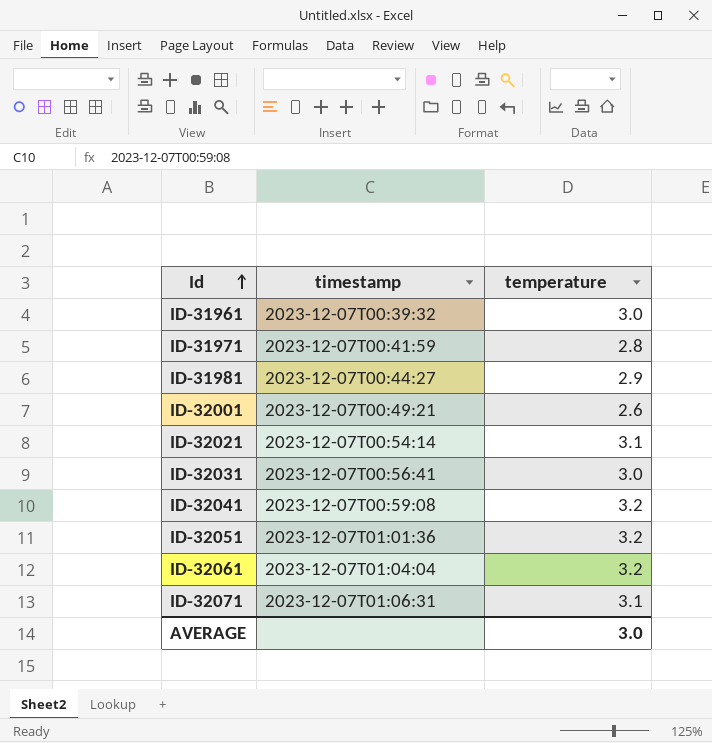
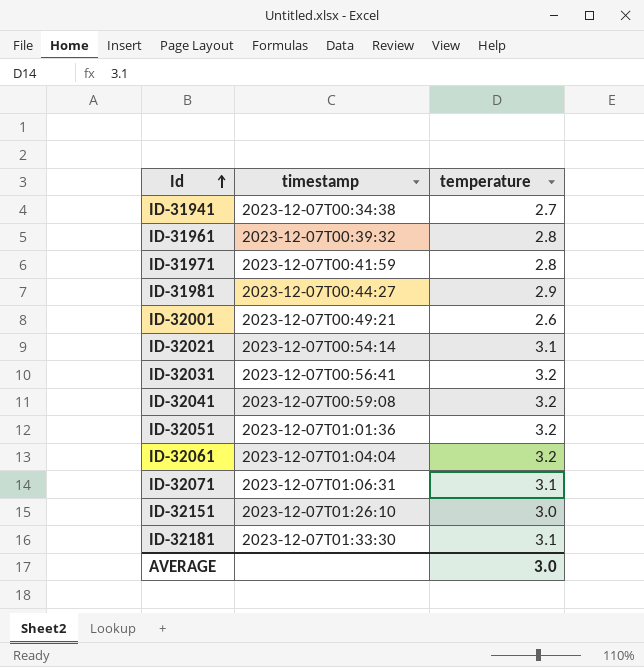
row ID-31941: none -> 2023-12-07T00:34:38 | 2.7
ID-31961 | temperature: 3.0 -> 2.8
ID-32031 | temperature: 3.0 -> 3.2
row ID-32151: none -> 2023-12-07T01:26:10 | 3.0
row ID-32181: none -> 2023-12-07T01:33:30 | 3.1

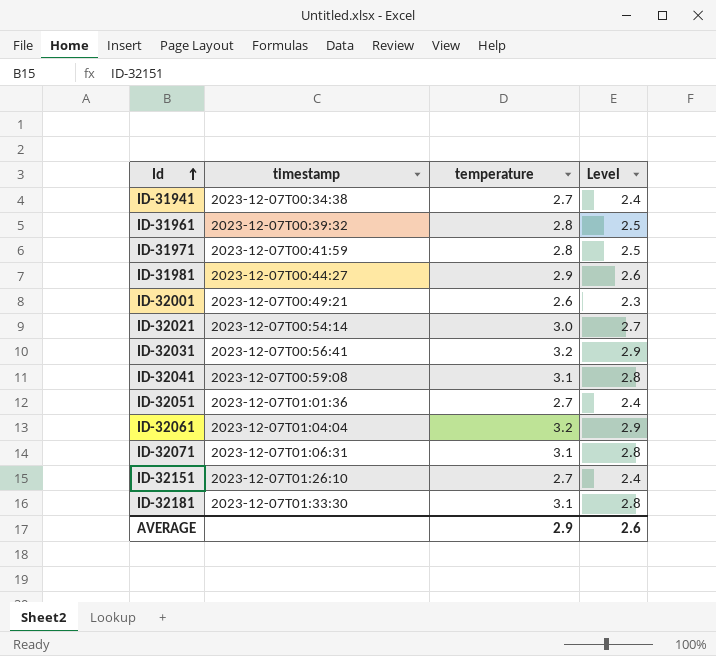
column Level | formula: none -> [temperature] * 0.9
ID-32021 | temperature: 3.1 -> 3.0
ID-32041 | temperature: 3.2 -> 3.1
ID-32051 | temperature: 3.2 -> 2.7
ID-32151 | temperature: 3.0 -> 2.7
AVERAGE | temperature: 3.0 -> 2.9

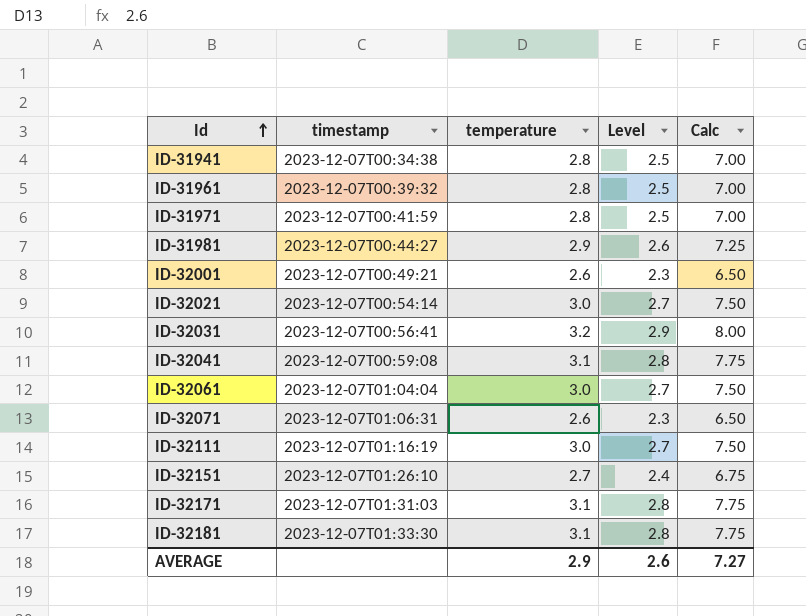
column Calc | formula: none -> [temperature] * 2.5
row ID-32051: 2023-12-07T01:01:36 | 2.7 | 2.4 -> none
ID-31941 | temperature: 2.7 -> 2.8
ID-31941 | Level: 2.4 -> 2.5
ID-32061 | temperature: 3.2 -> 3.0
ID-32061 | Level: 2.9 -> 2.7
ID-32071 | temperature: 3.1 -> 2.6
ID-32071 | Level: 2.8 -> 2.3
row ID-32111: none -> 2023-12-07T01:16:19 | 3.0 | 2.7 | 7.50
row ID-32171: none -> 2023-12-07T01:31:03 | 3.1 | 2.8 | 7.75

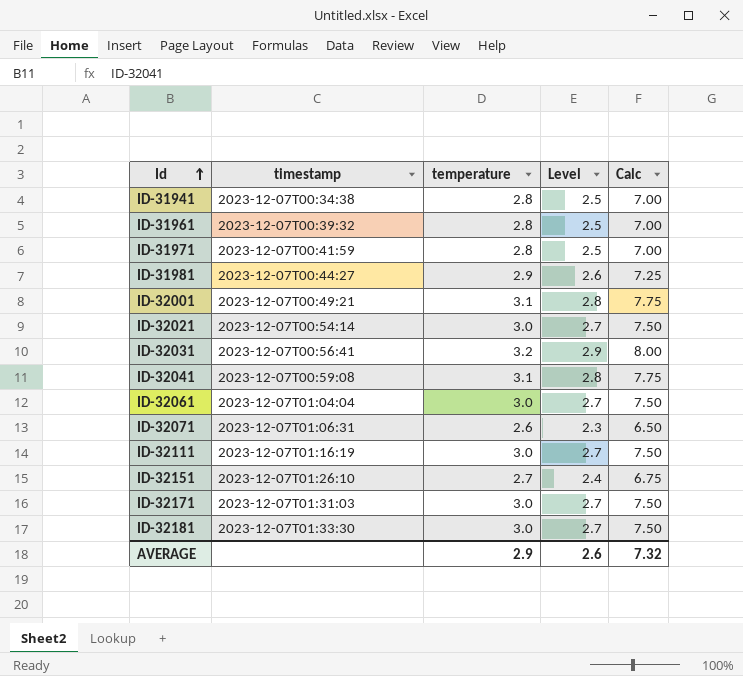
ID-32001 | temperature: 2.6 -> 3.1
ID-32001 | Level: 2.3 -> 2.8
ID-32001 | Calc: 6.50 -> 7.75
ID-32171 | temperature: 3.1 -> 3.0
ID-32171 | Level: 2.8 -> 2.7
ID-32171 | Calc: 7.75 -> 7.50
ID-32181 | temperature: 3.1 -> 3.0
ID-32181 | Level: 2.8 -> 2.7
ID-32181 | Calc: 7.75 -> 7.50
AVERAGE | Calc: 7.27 -> 7.32

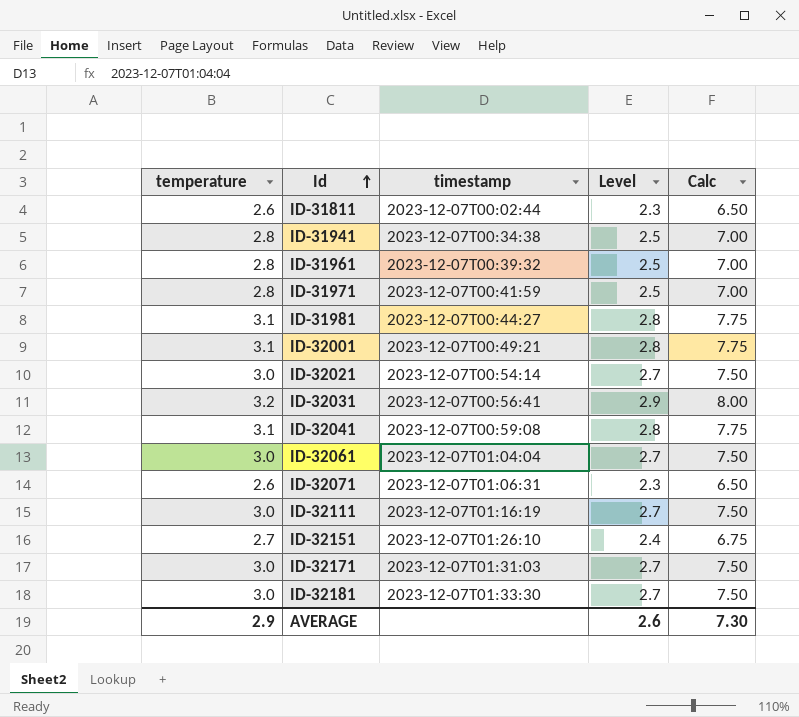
column temperature | position: 3 -> 1
row ID-31811: none -> 2.6 | 2023-12-07T00:02:44 | 2.3 | 6.50
ID-31981 | temperature: 2.9 -> 3.1
ID-31981 | Level: 2.6 -> 2.8
ID-31981 | Calc: 7.25 -> 7.75
AVERAGE | Calc: 7.32 -> 7.30

